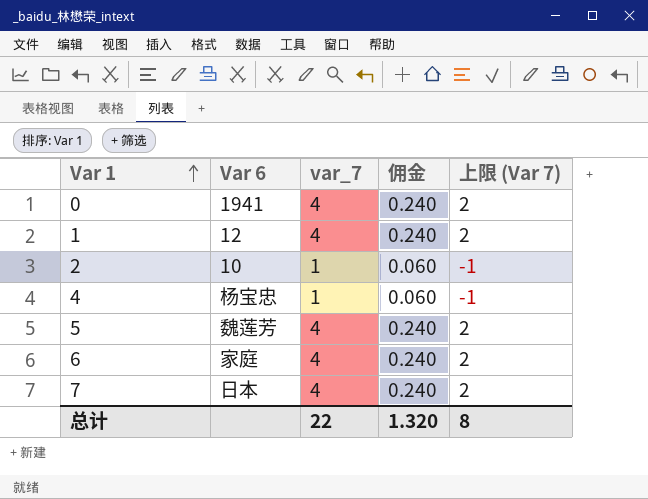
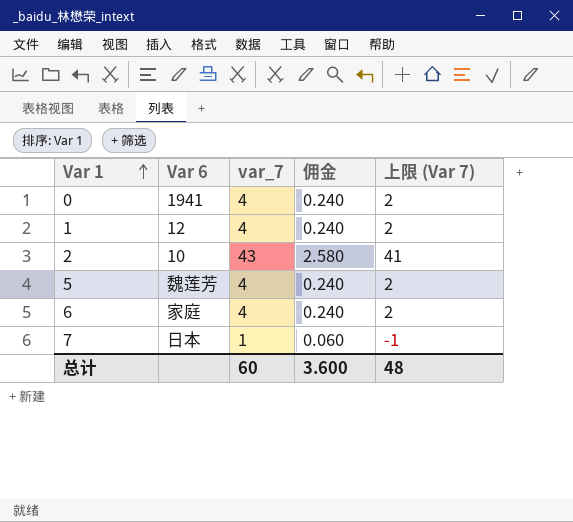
row 4: 杨宝忠 | 1 | 0.060 | -1 -> none
2 | var_7: 1 -> 43
2 | 佣金: 0.060 -> 2.580
2 | 上限 (Var 7): -1 -> 41
7 | var_7: 4 -> 1
7 | 佣金: 0.240 -> 0.060
7 | 上限 (Var 7): 2 -> -1
总计 | var_7: 22 -> 60
总计 | 佣金: 1.320 -> 3.600
总计 | 上限 (Var 7): 8 -> 48

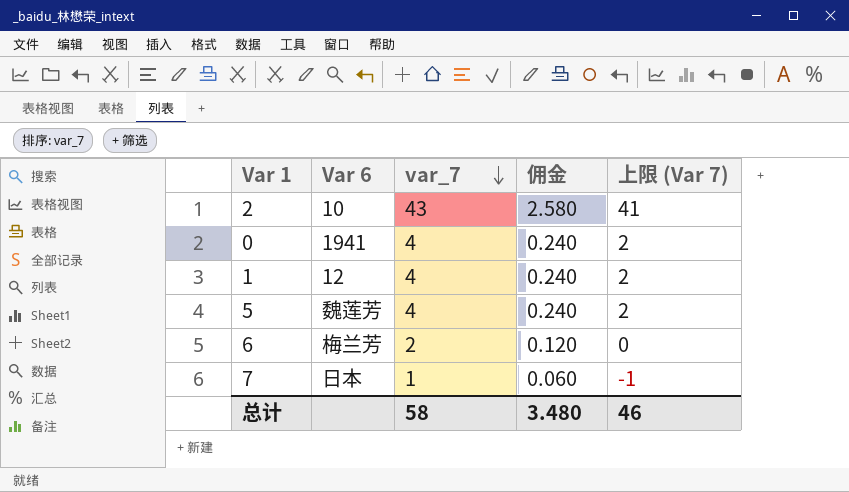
row order: Var 1 ascending -> var_7 descending
6 | Var 6: 家庭 -> 梅兰芳
6 | var_7: 4 -> 2
6 | 佣金: 0.240 -> 0.120
6 | 上限 (Var 7): 2 -> 0
总计 | var_7: 60 -> 58
总计 | 佣金: 3.600 -> 3.480
总计 | 上限 (Var 7): 48 -> 46

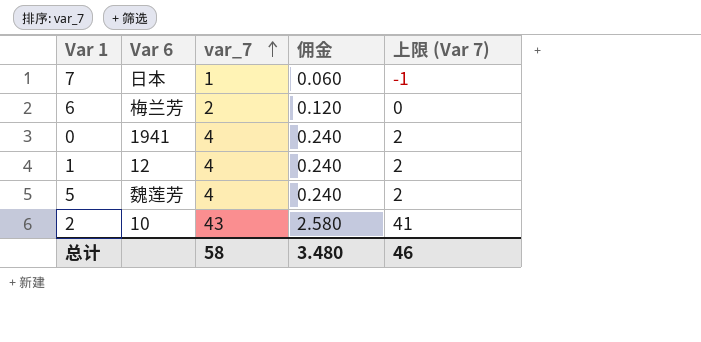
row order: var_7 descending -> var_7 ascending

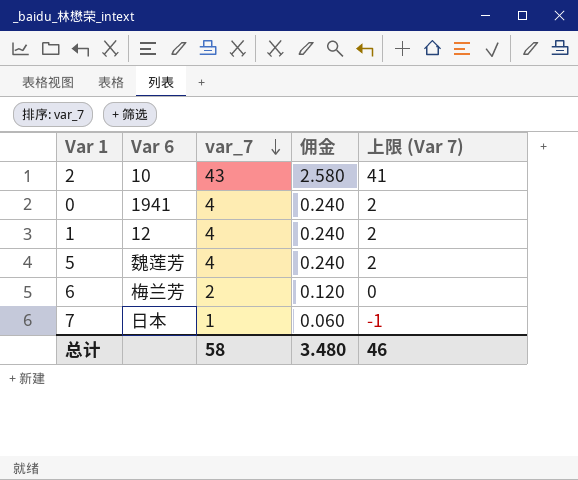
row order: var_7 ascending -> var_7 descending

